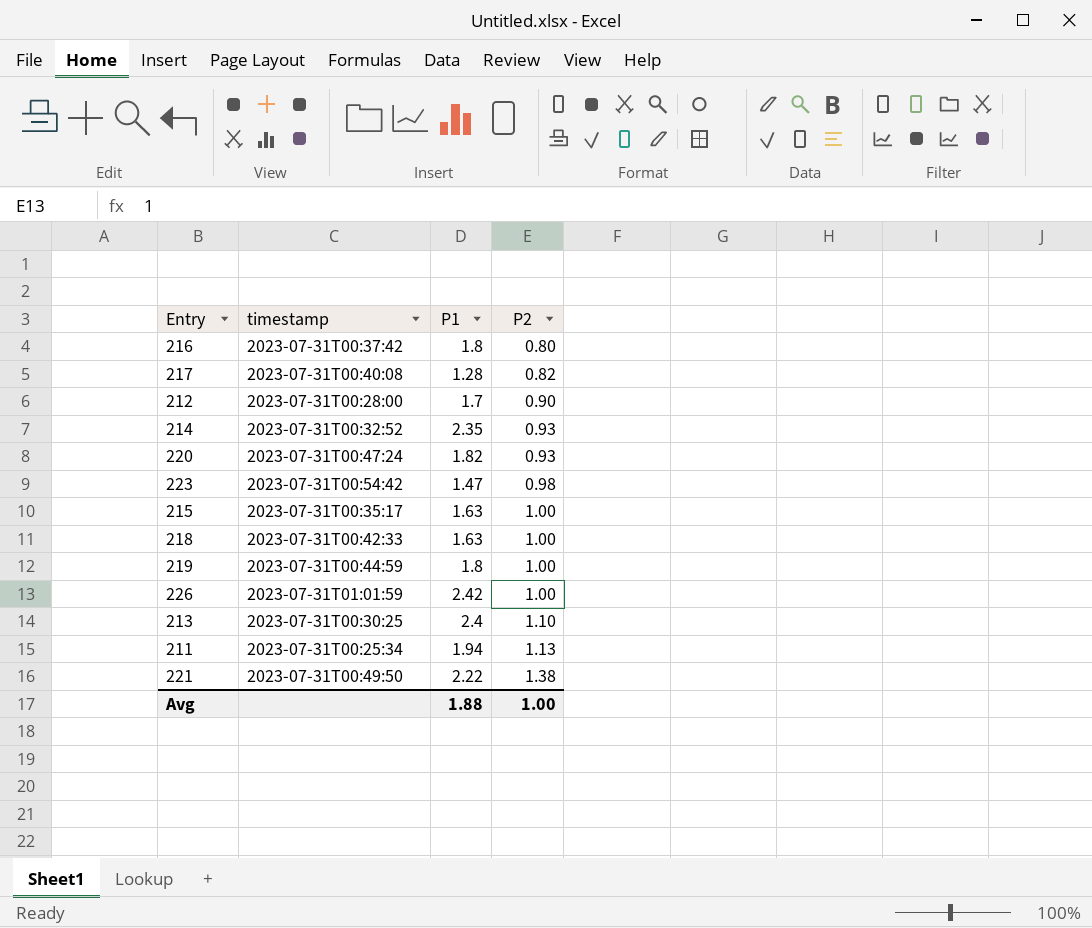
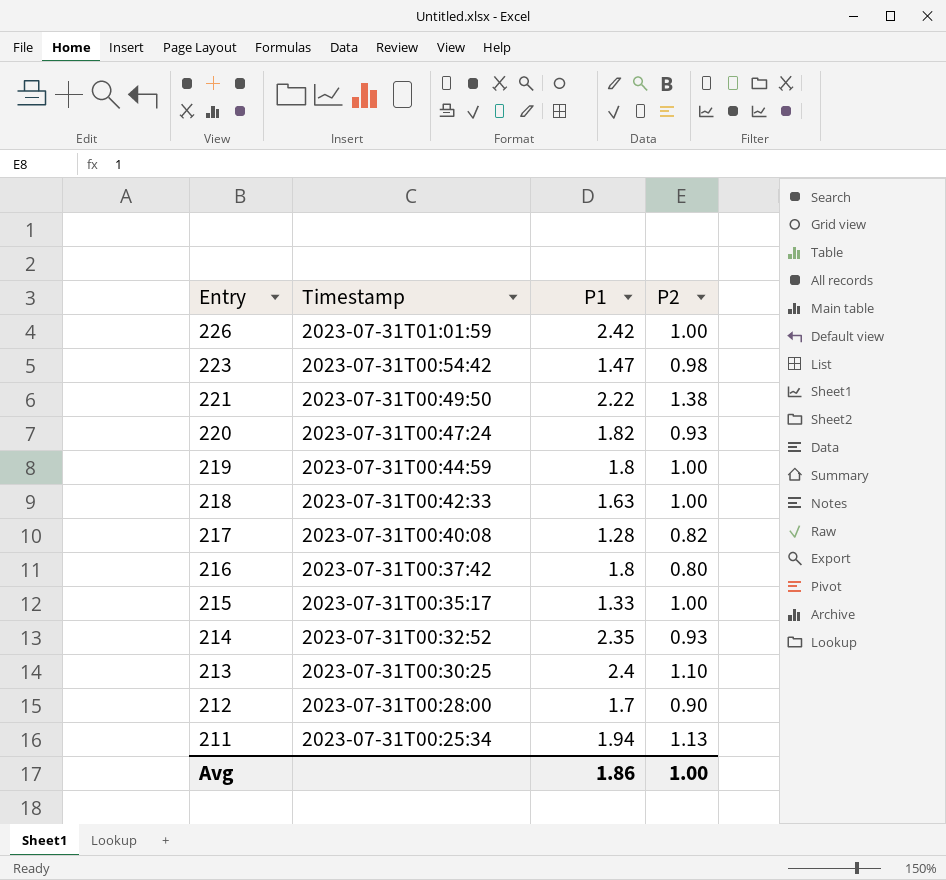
row order: P2 ascending -> Entry descending
column name: timestamp -> Timestamp
215 | P1: 1.63 -> 1.33
Avg | P1: 1.88 -> 1.86

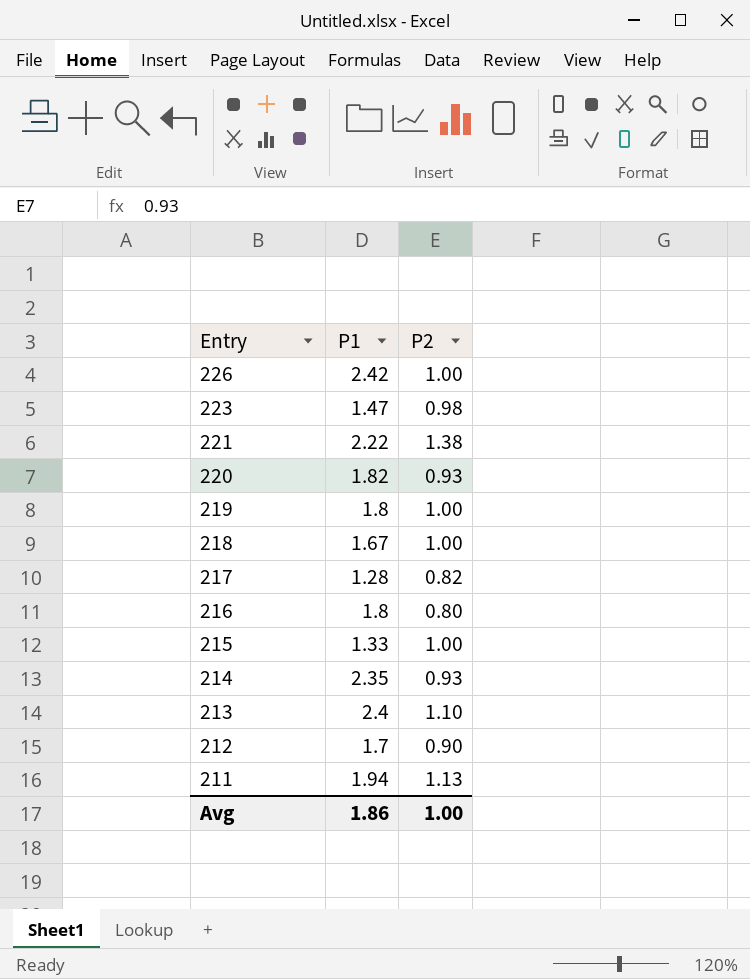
column Timestamp | position: 2 -> none
218 | P1: 1.63 -> 1.67

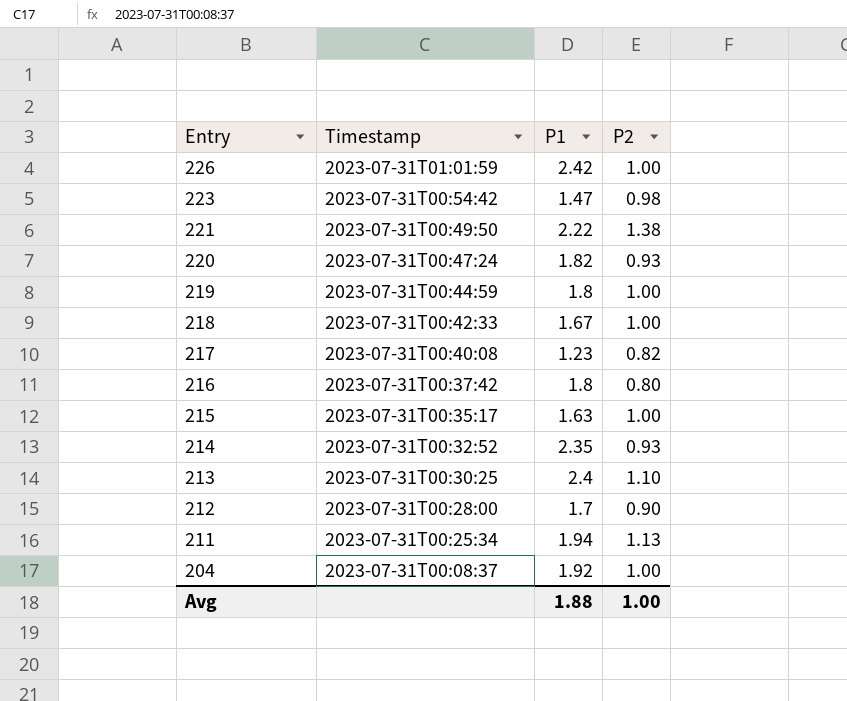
column Timestamp | position: none -> 2
217 | P1: 1.28 -> 1.23
215 | P1: 1.33 -> 1.63
row 204: none -> 2023-07-31T00:08:37 | 1.92 | 1.00
Avg | P1: 1.86 -> 1.88

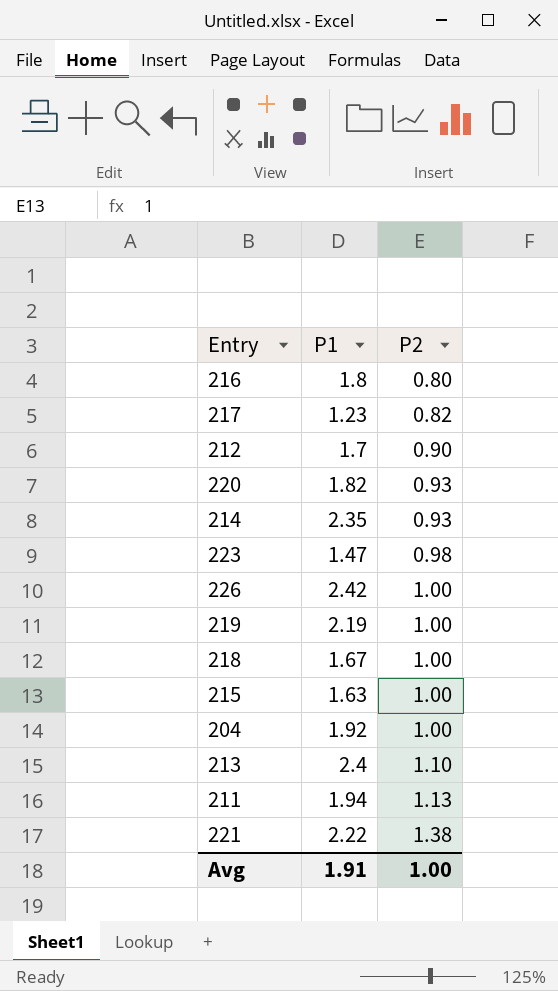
row order: Entry descending -> P2 ascending
column Timestamp | position: 2 -> none
219 | P1: 1.8 -> 2.19
Avg | P1: 1.88 -> 1.91

